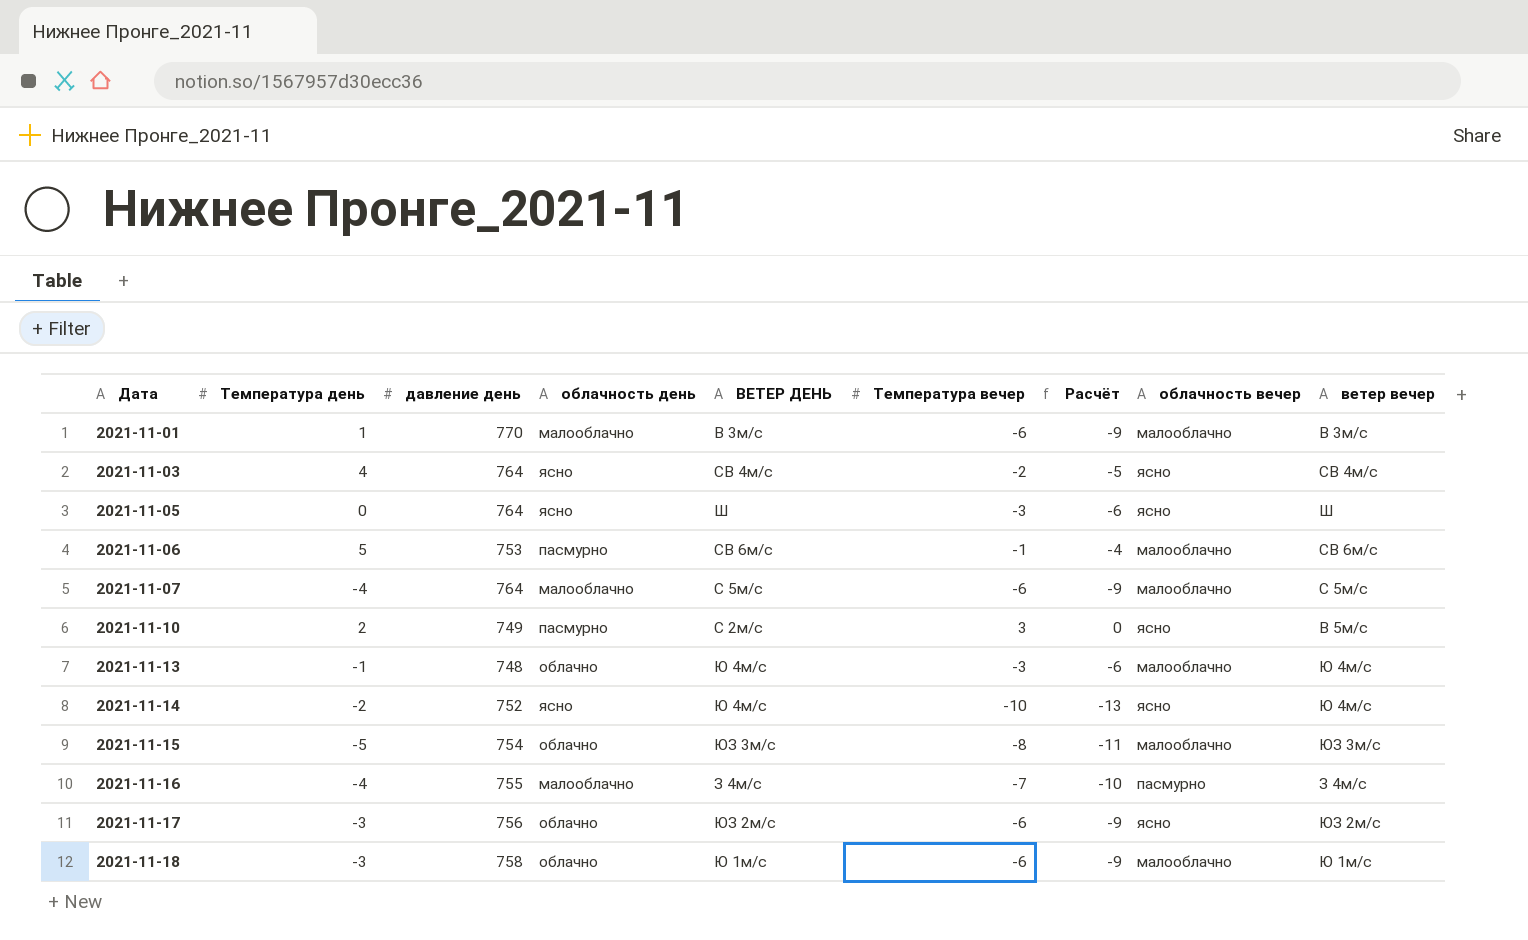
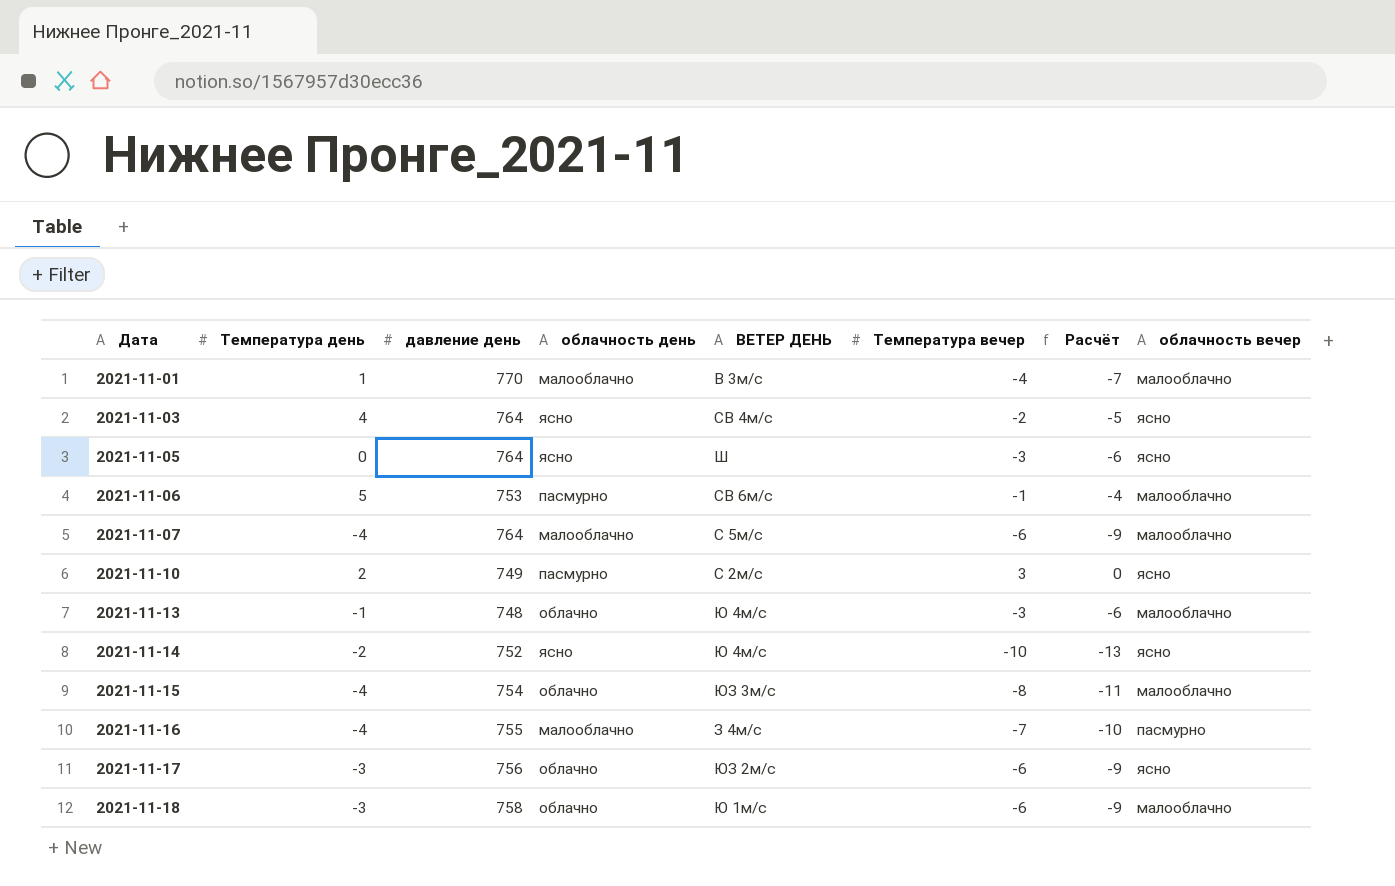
column ветер вечер | position: 9 -> none
2021-11-01 | Температура вечер: -6 -> -4
2021-11-01 | Расчёт: -9 -> -7
2021-11-15 | Температура день: -5 -> -4

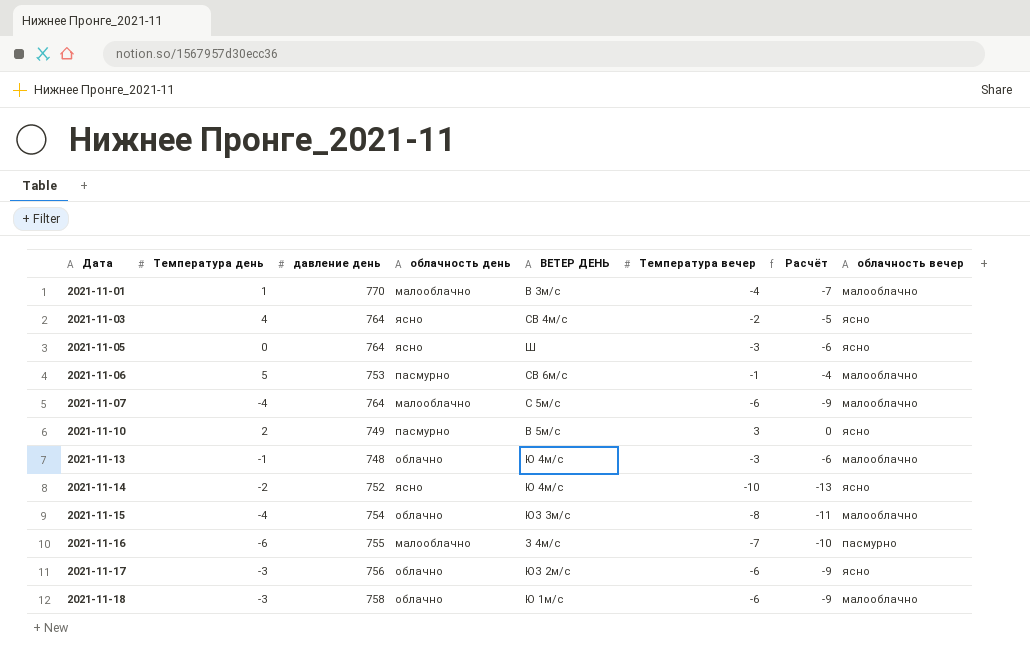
2021-11-10 | ВЕТЕР ДЕНЬ: С 2м/с -> В 5м/с
2021-11-16 | Температура день: -4 -> -6

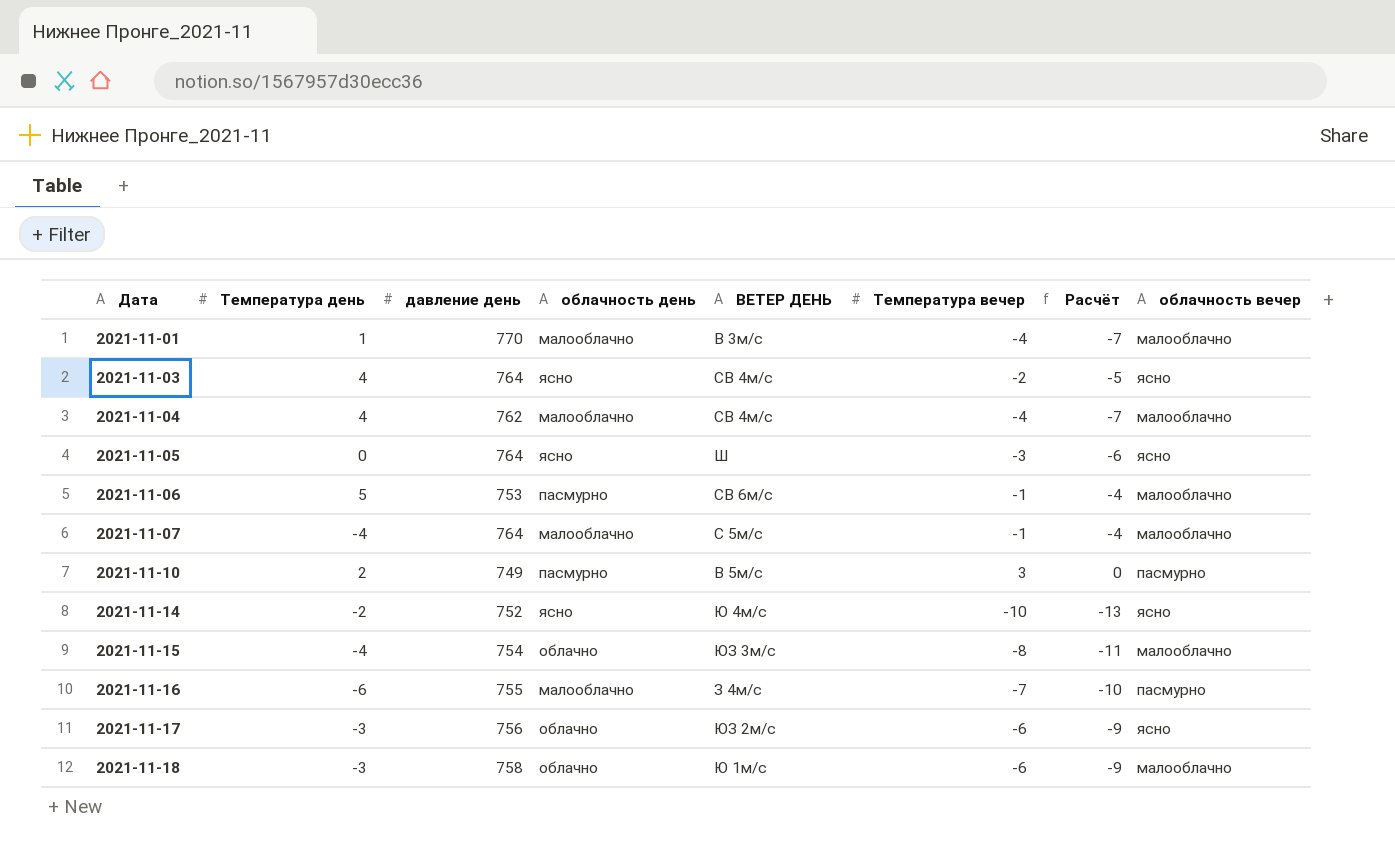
row 2021-11-13: -1 | 748 | облачно | Ю 4м/с | -3 | -6 | малооблачно -> none
row 2021-11-04: none -> 4 | 762 | малооблачно | СВ 4м/с | -4 | -7 | малооблачно
2021-11-07 | Температура вечер: -6 -> -1
2021-11-07 | Расчёт: -9 -> -4
2021-11-10 | облачность вечер: ясно -> пасмурно

